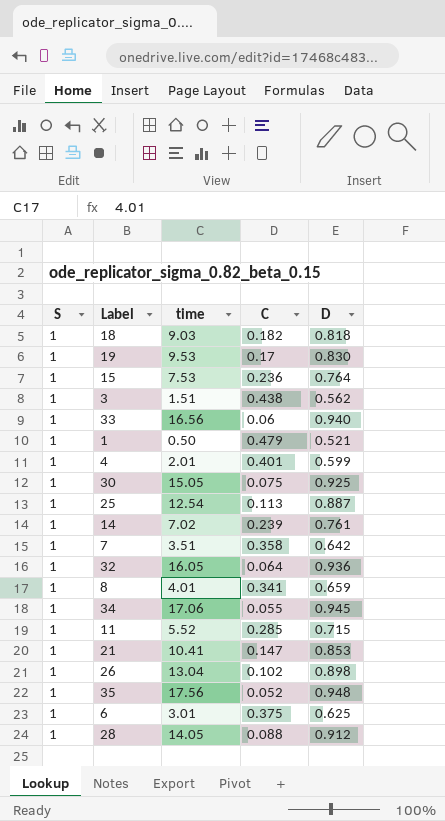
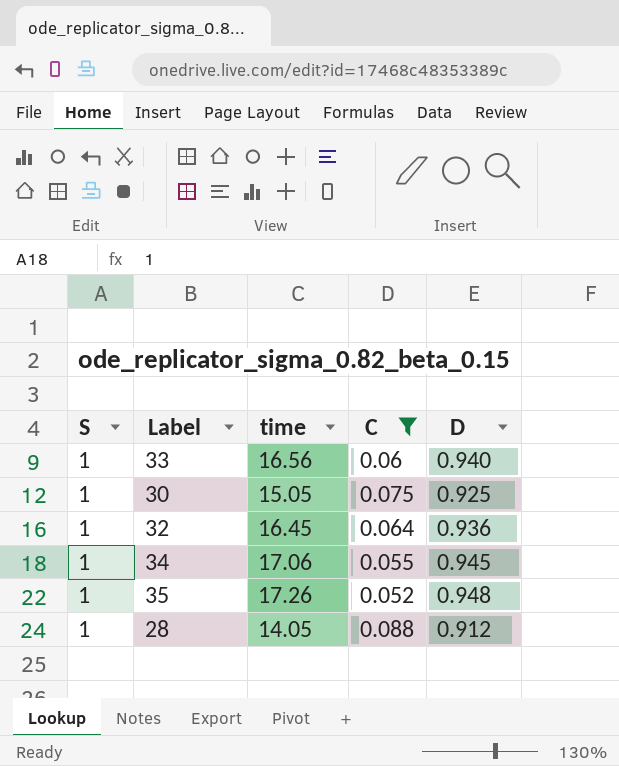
filter: none -> C <= 0.088
32 | time: 16.05 -> 16.45
35 | time: 17.56 -> 17.26

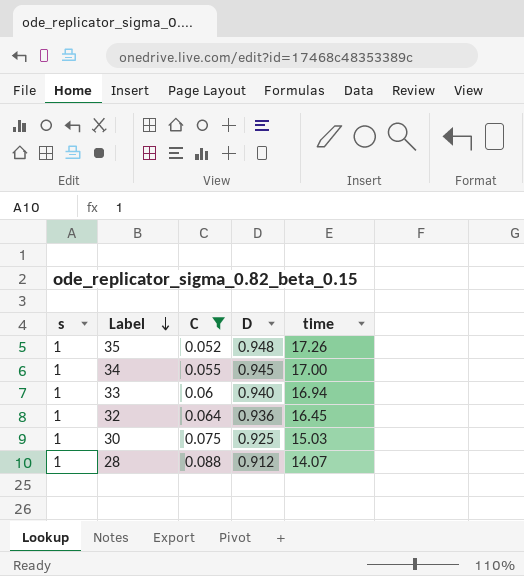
row order: none -> Label descending
column name: S -> s
column time | position: 3 -> 5
34 | time: 17.06 -> 17.00
33 | time: 16.56 -> 16.94
30 | time: 15.05 -> 15.03
28 | time: 14.05 -> 14.07

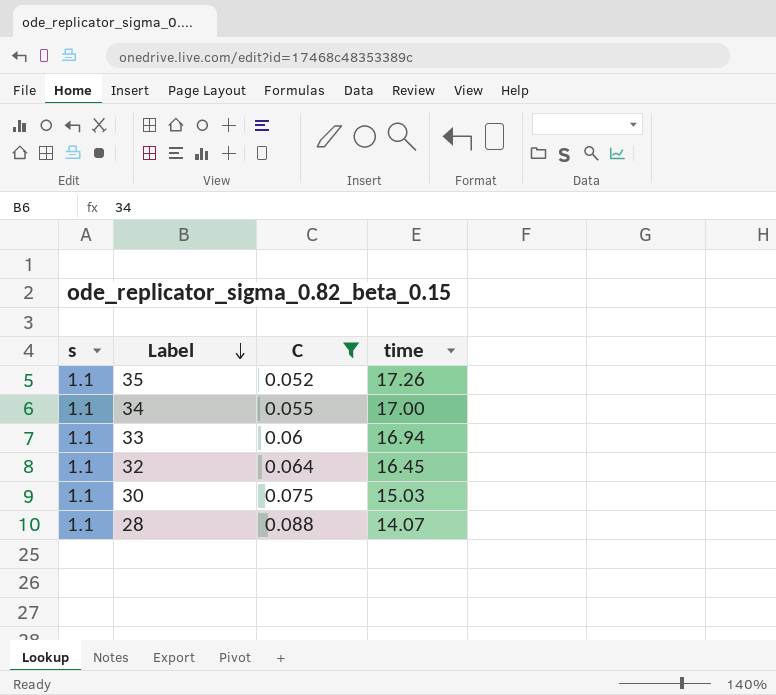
column D | formula: [s] - [C] -> none
35 | s: 1 -> 1.1
34 | s: 1 -> 1.1
33 | s: 1 -> 1.1
32 | s: 1 -> 1.1
30 | s: 1 -> 1.1
28 | s: 1 -> 1.1

